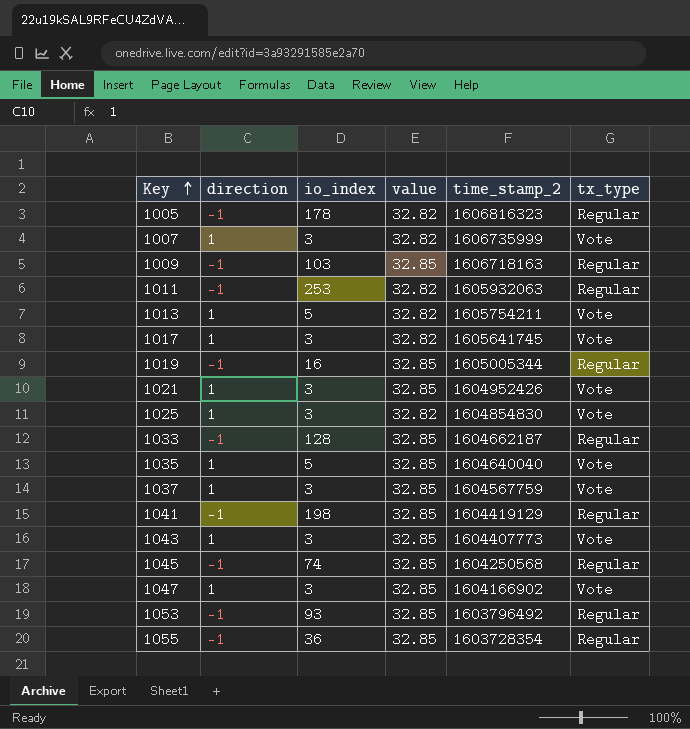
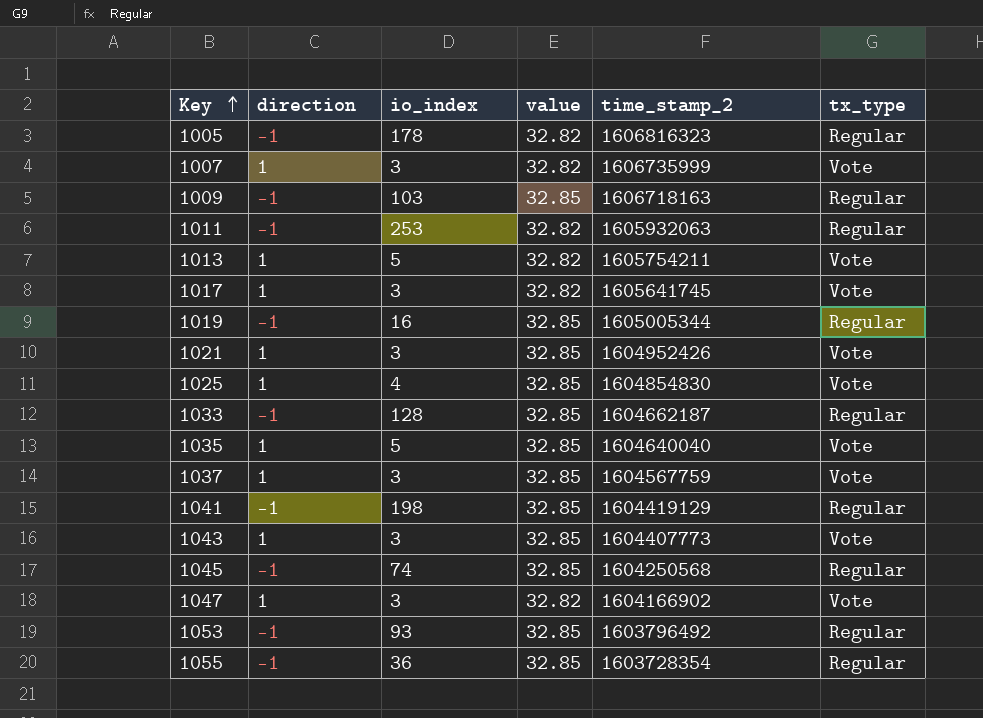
1025 | io_index: 3 -> 4
1025 | value: 32.82 -> 32.85
1047 | value: 32.85 -> 32.82

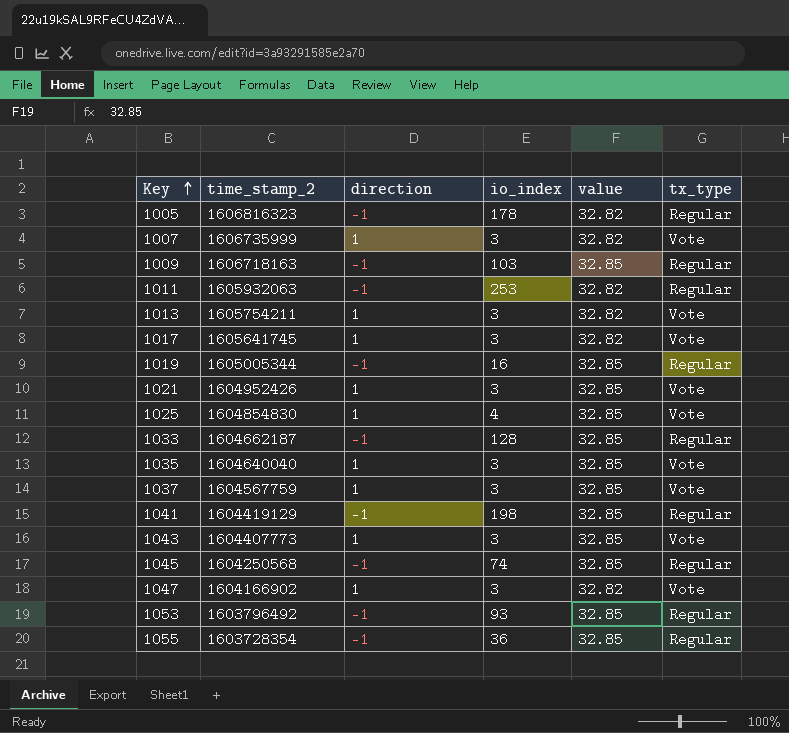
column time_stamp_2 | position: 5 -> 2
1013 | io_index: 5 -> 3
1035 | io_index: 5 -> 3

